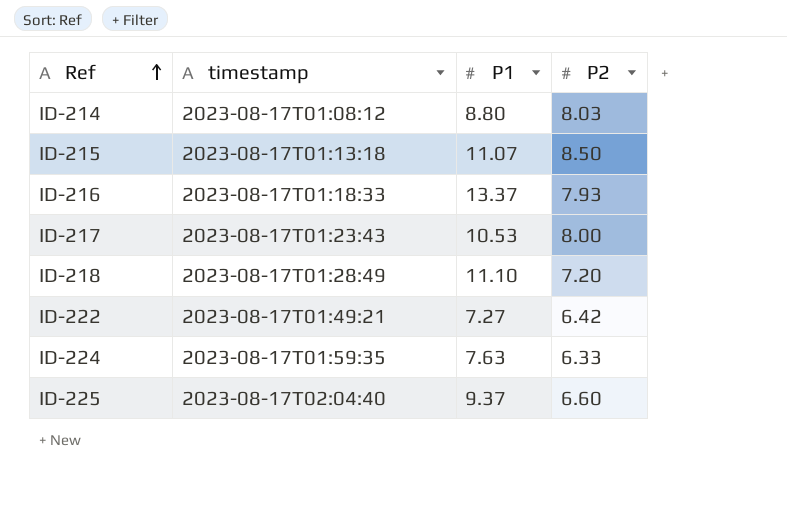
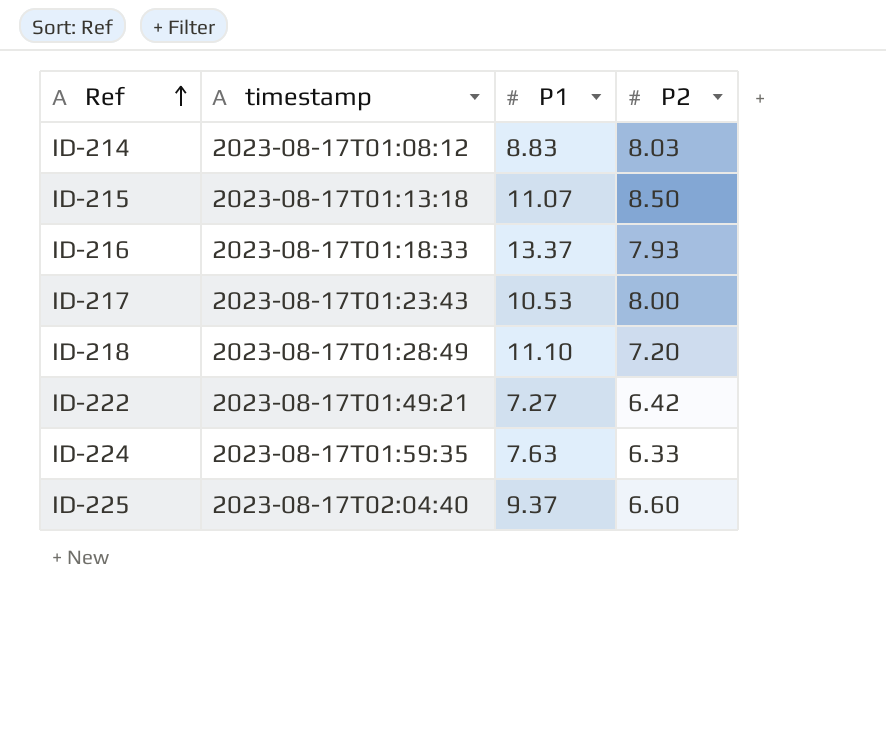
ID-214 | P1: 8.80 -> 8.83

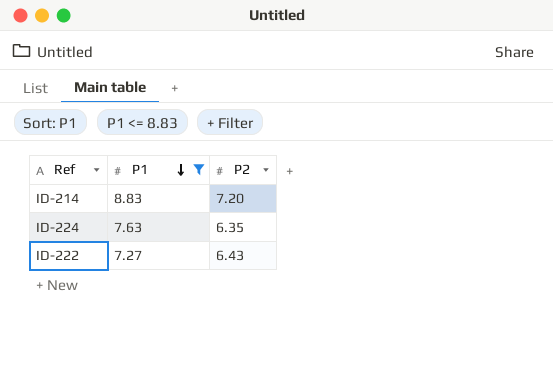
filter: none -> P1 <= 8.83
row order: Ref ascending -> P1 descending
column timestamp | position: 2 -> none
ID-214 | P2: 8.03 -> 7.20
ID-224 | P2: 6.33 -> 6.35
ID-222 | P2: 6.42 -> 6.43

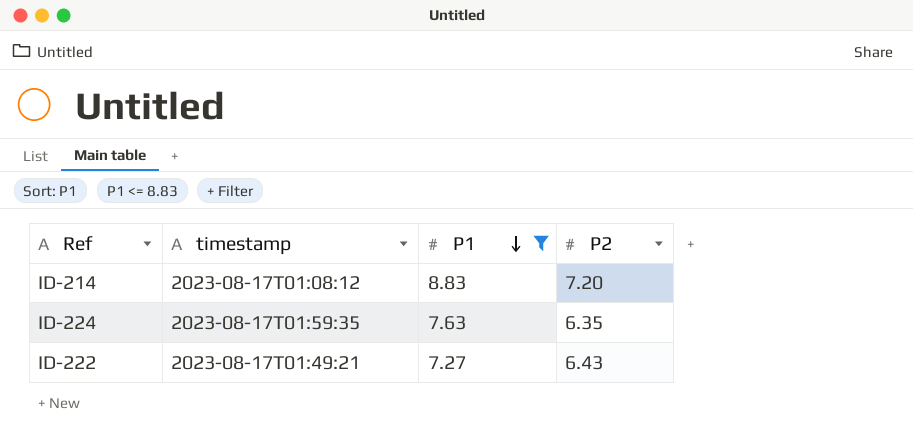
column timestamp | position: none -> 2

